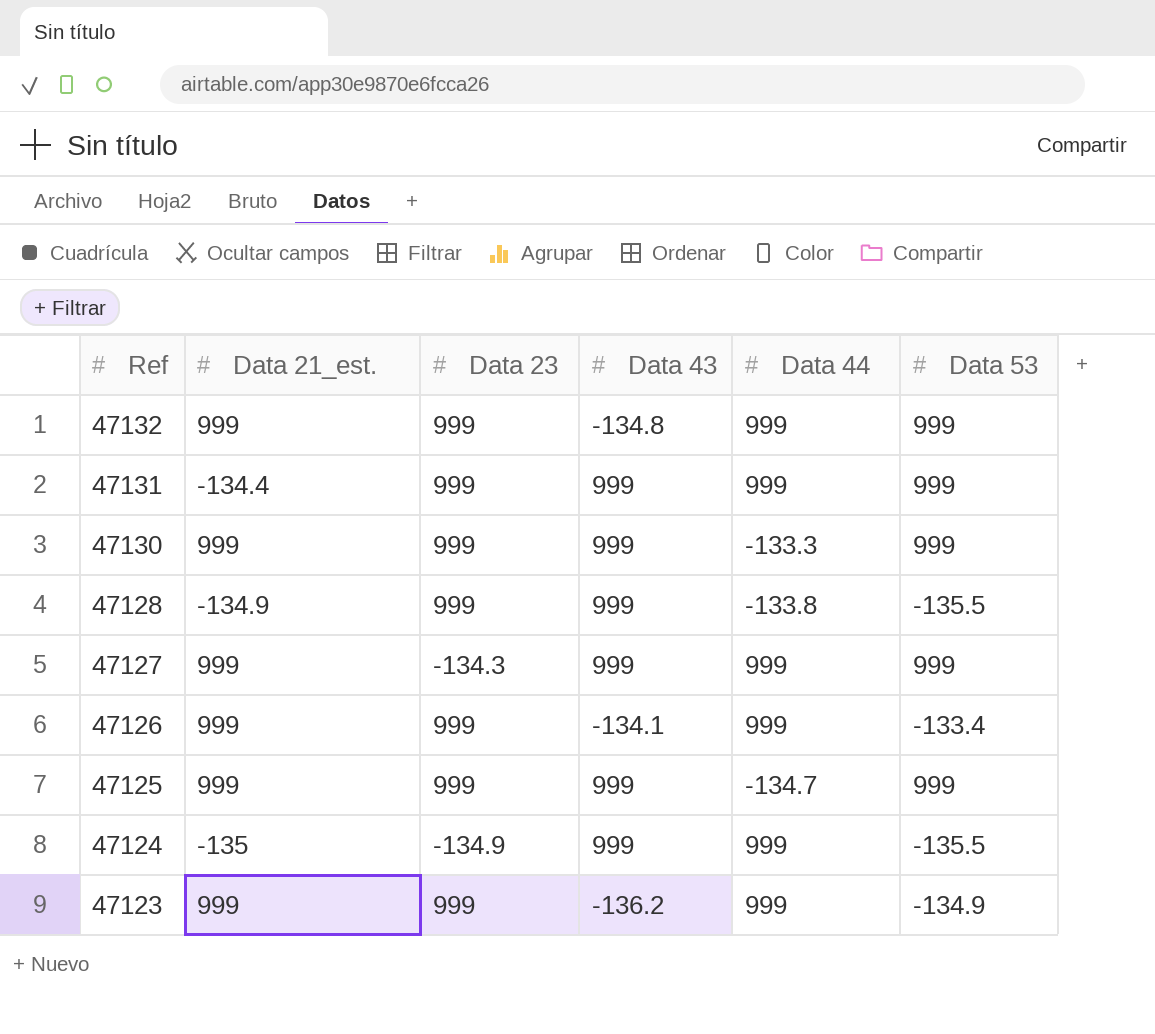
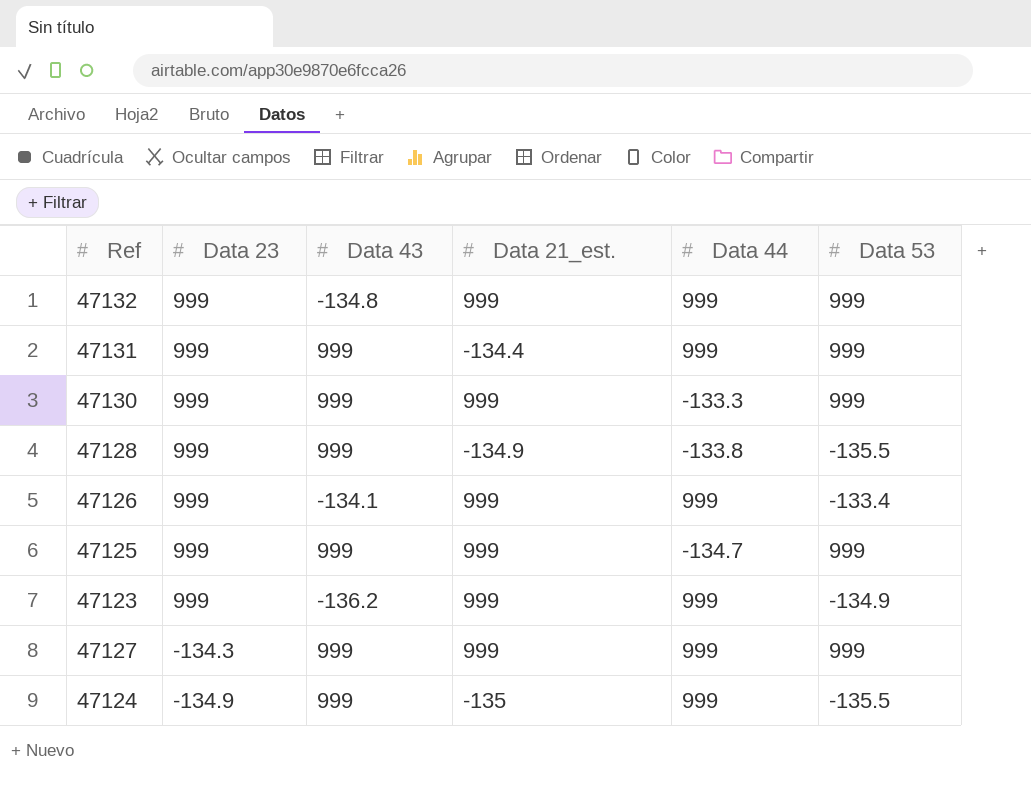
row order: Ref descending -> Data 23 descending
column Data 21_est. | position: 2 -> 4

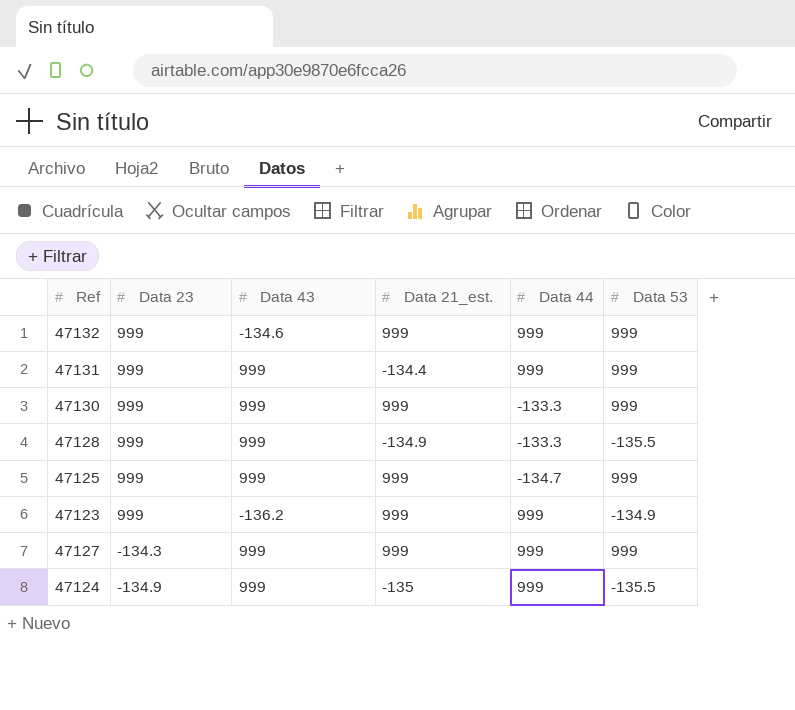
row 47126: 999 | -134.1 | 999 | 999 | -133.4 -> none
47132 | Data 43: -134.8 -> -134.6
47128 | Data 44: -133.8 -> -133.3

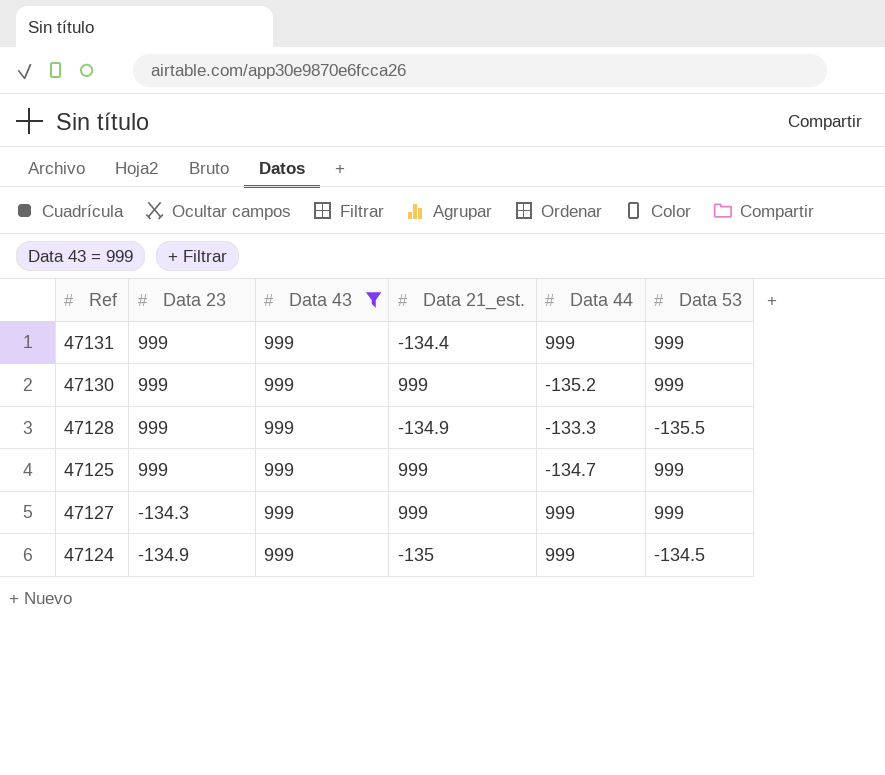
filter: none -> Data 43 = 999
47130 | Data 44: -133.3 -> -135.2
47124 | Data 53: -135.5 -> -134.5

